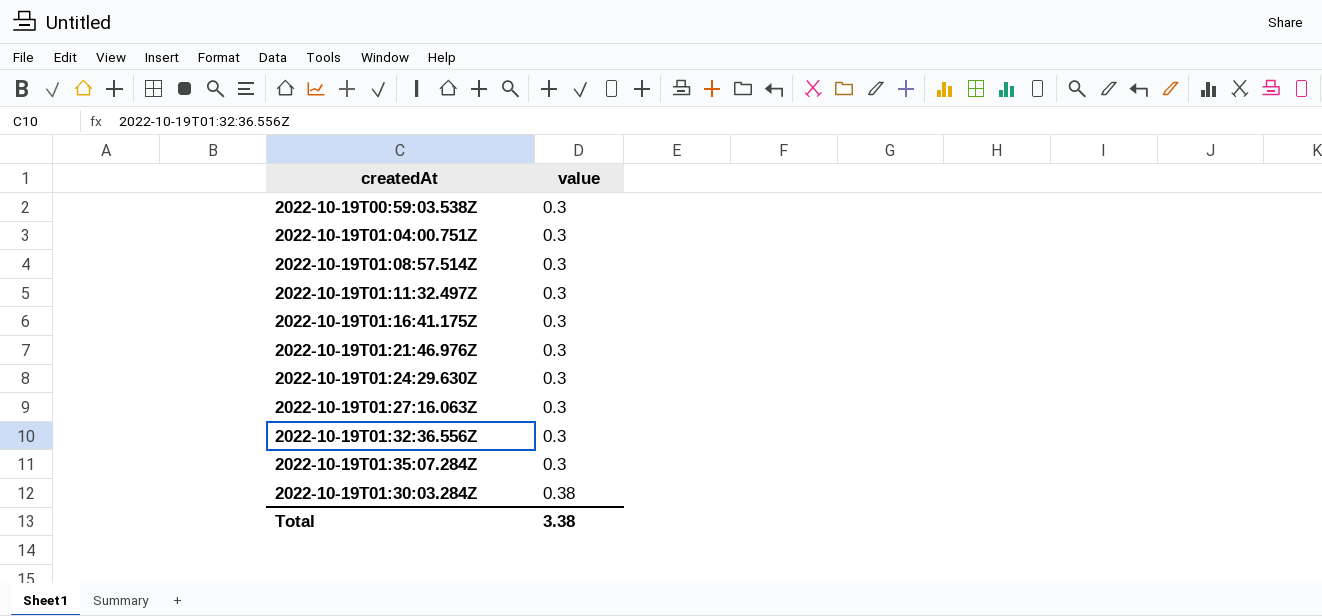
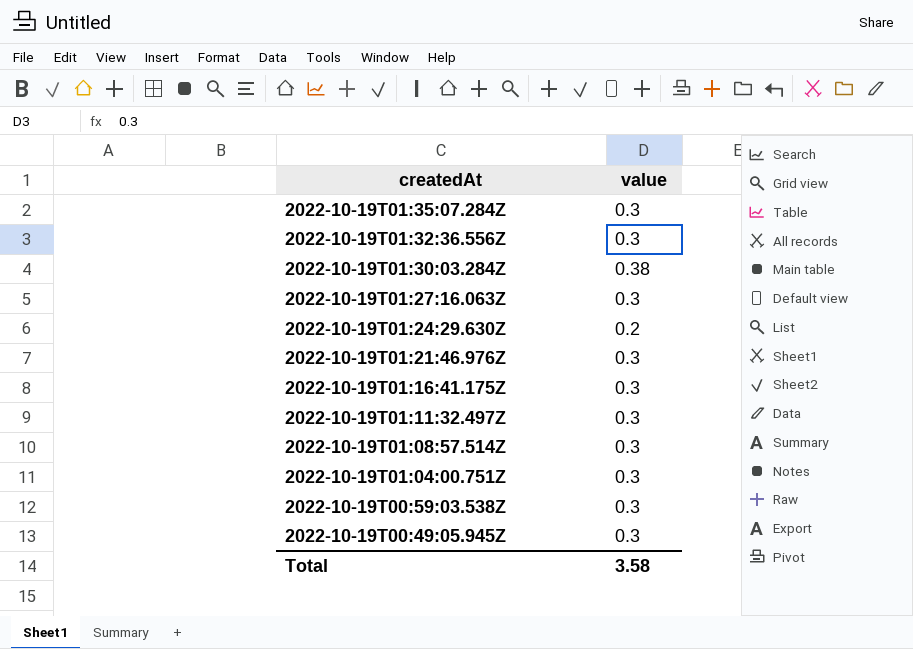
row order: value ascending -> createdAt descending
2022-10-19T01:24:29.630Z | value: 0.3 -> 0.2
row 2022-10-19T00:49:05.945Z: none -> 0.3
Total | value: 3.38 -> 3.58

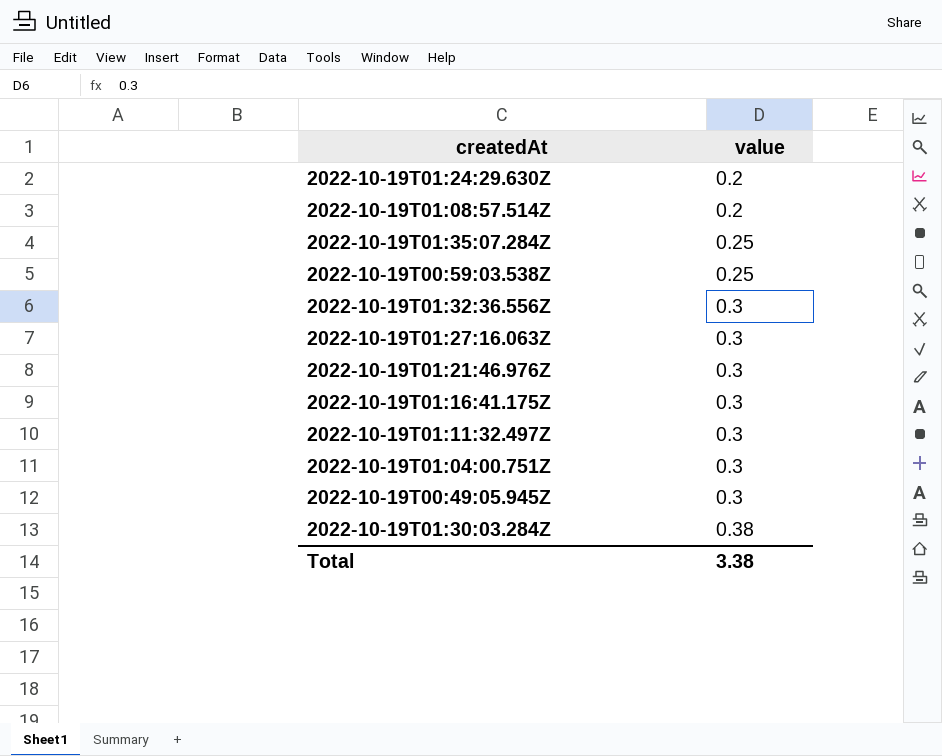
row order: createdAt descending -> value ascending
2022-10-19T01:08:57.514Z | value: 0.3 -> 0.2
2022-10-19T01:35:07.284Z | value: 0.3 -> 0.25
2022-10-19T00:59:03.538Z | value: 0.3 -> 0.25
Total | value: 3.58 -> 3.38

